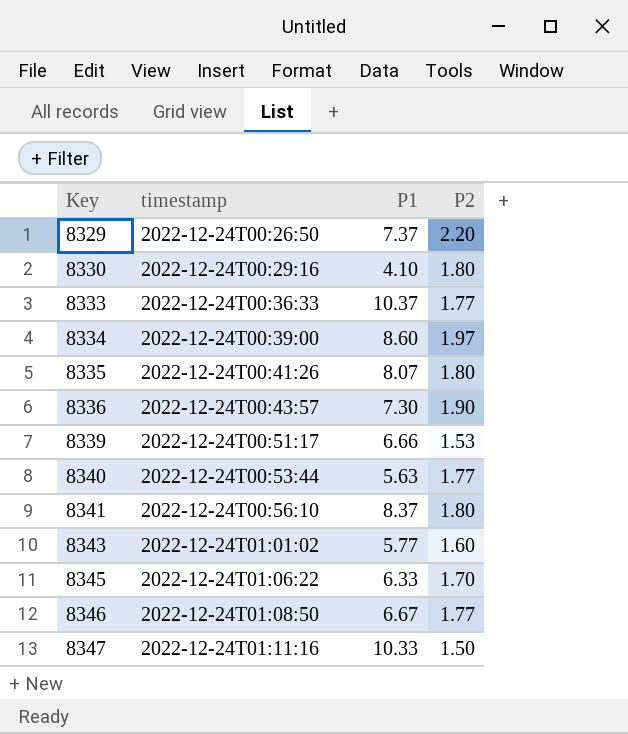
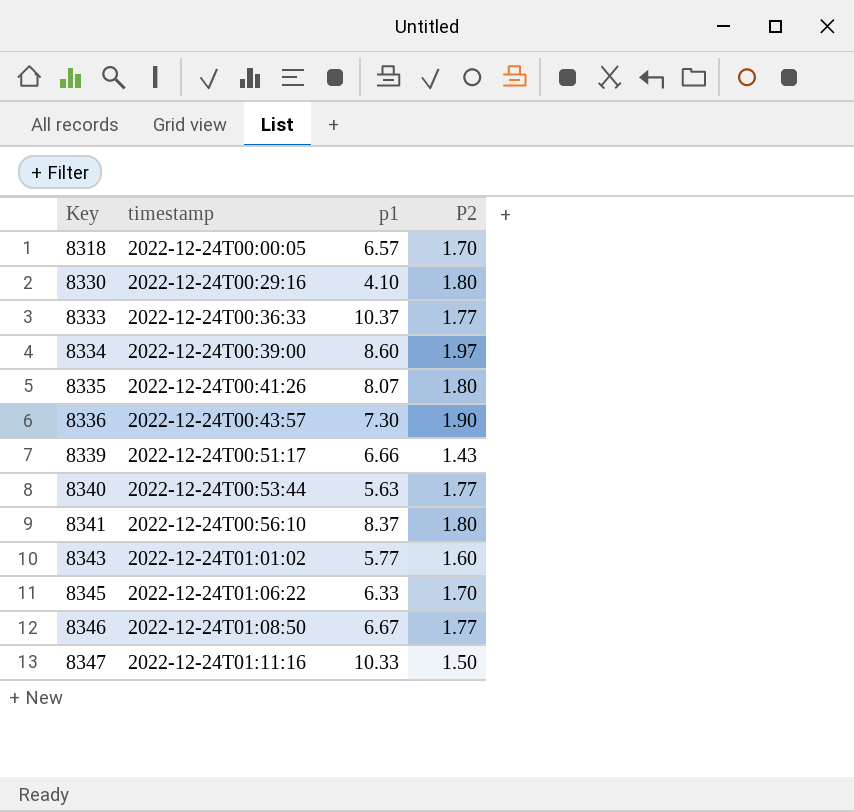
column name: P1 -> p1
row 8329: 2022-12-24T00:26:50 | 7.37 | 2.20 -> none
row 8318: none -> 2022-12-24T00:00:05 | 6.57 | 1.70
8339 | P2: 1.53 -> 1.43

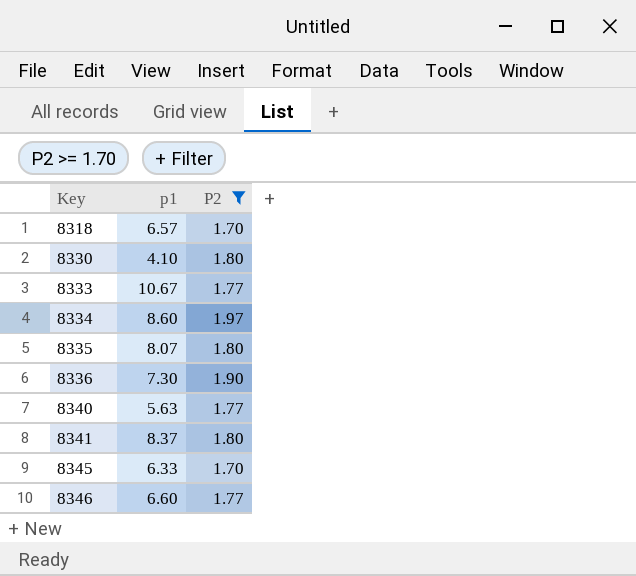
filter: none -> P2 >= 1.70
column timestamp | position: 2 -> none
8333 | p1: 10.37 -> 10.67
8346 | p1: 6.67 -> 6.60

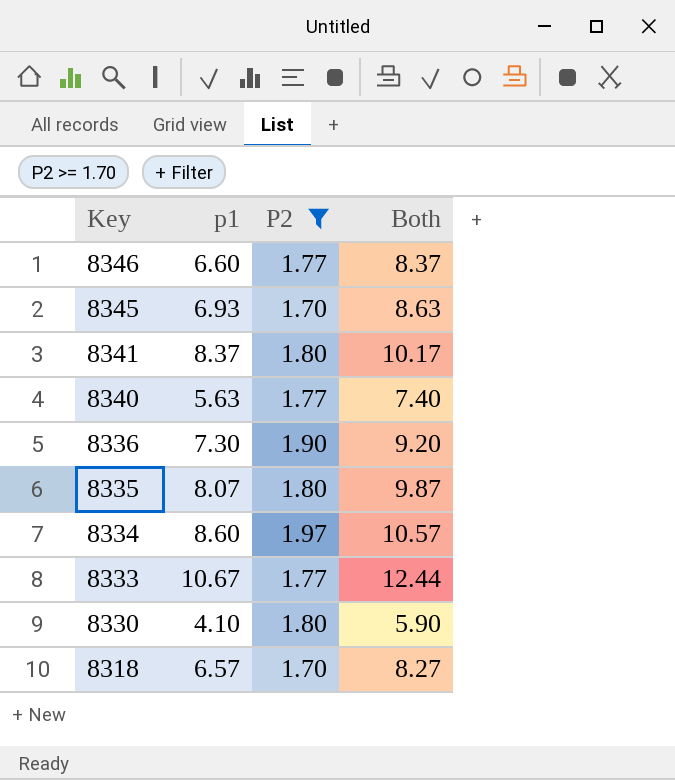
row order: Key ascending -> Key descending
column Both | formula: none -> [p1] + [P2]
8345 | p1: 6.33 -> 6.93

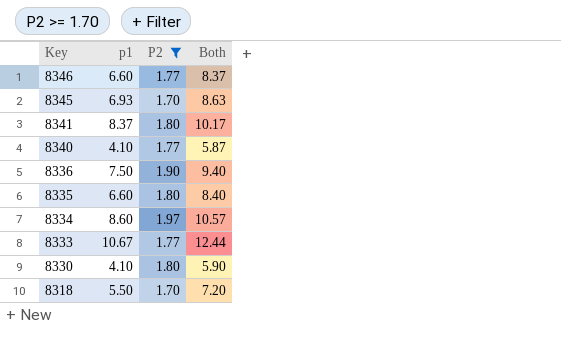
8340 | p1: 5.63 -> 4.10
8340 | Both: 7.40 -> 5.87
8336 | p1: 7.30 -> 7.50
8336 | Both: 9.20 -> 9.40
8335 | p1: 8.07 -> 6.60
8335 | Both: 9.87 -> 8.40
8318 | p1: 6.57 -> 5.50
8318 | Both: 8.27 -> 7.20

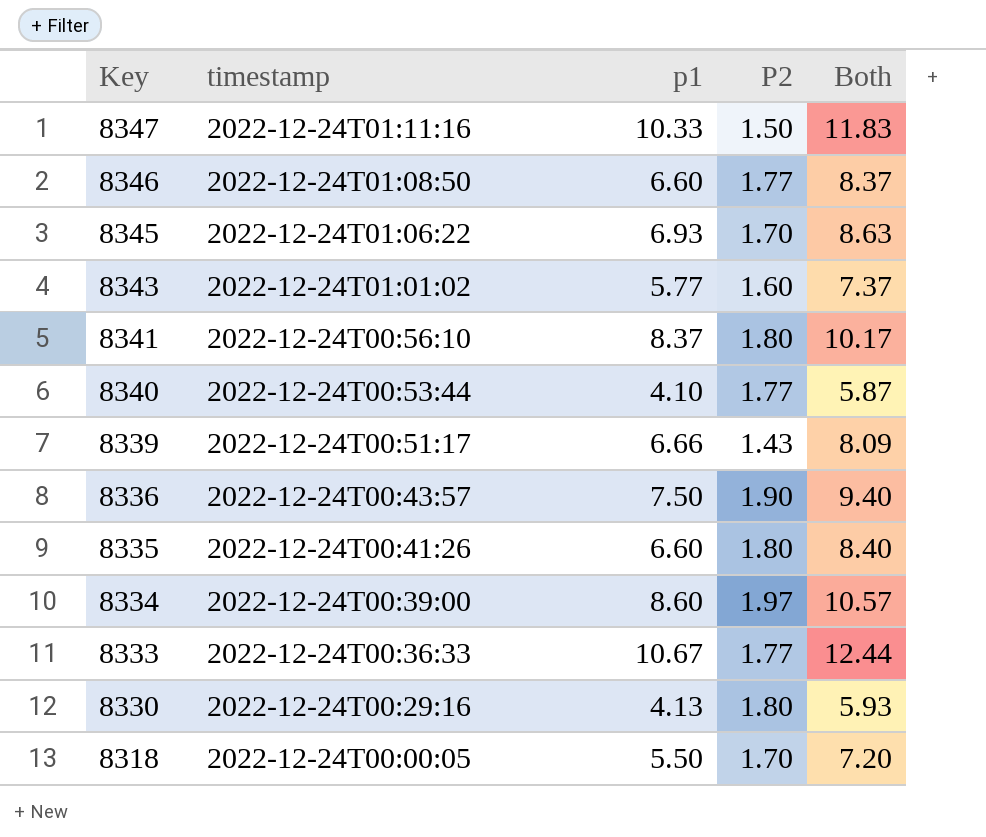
filter: P2 >= 1.70 -> none
column timestamp | position: none -> 2
8330 | p1: 4.10 -> 4.13
8330 | Both: 5.90 -> 5.93

